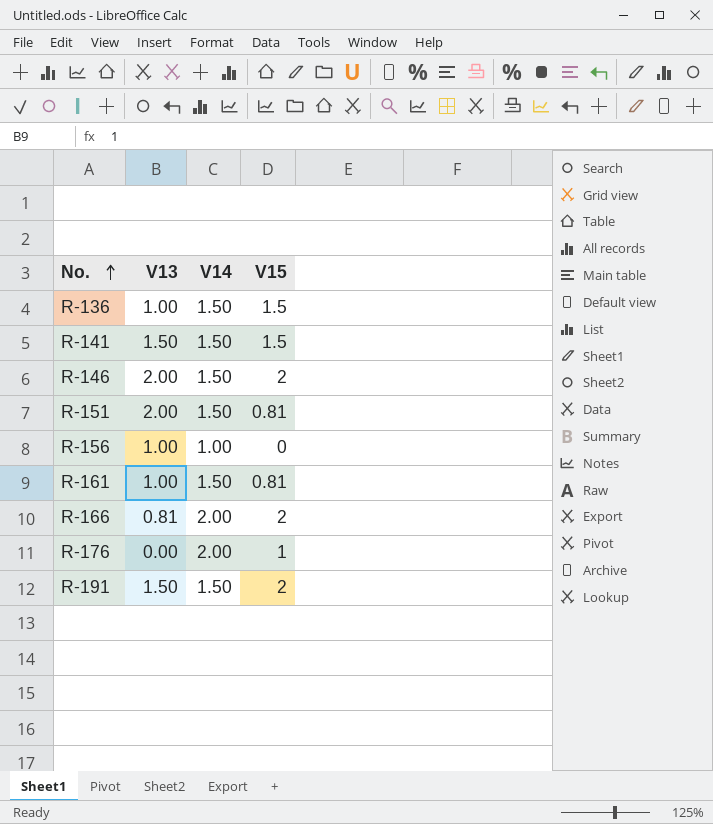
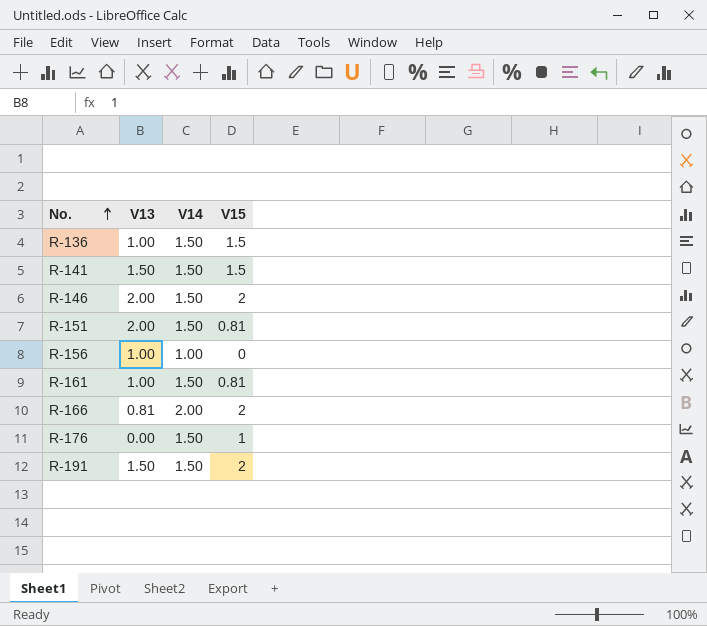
R-176 | V14: 2.00 -> 1.50

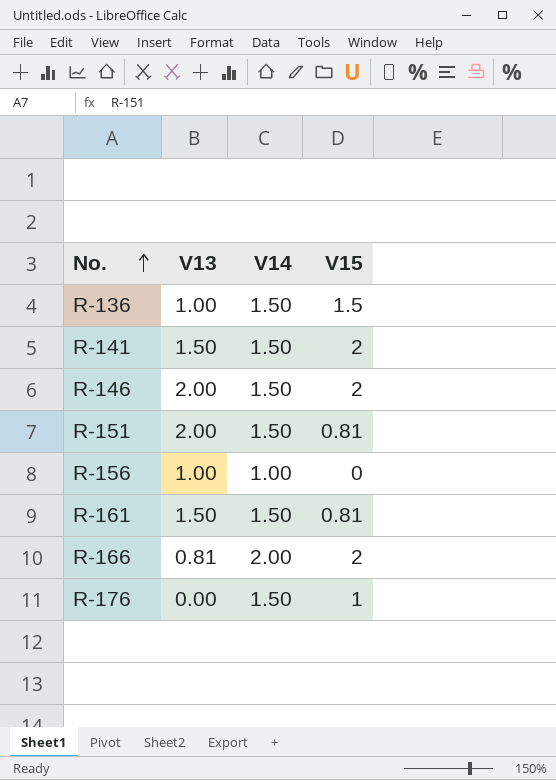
row R-191: 1.50 | 1.50 | 2 -> none
R-141 | V15: 1.5 -> 2
R-161 | V13: 1.00 -> 1.50

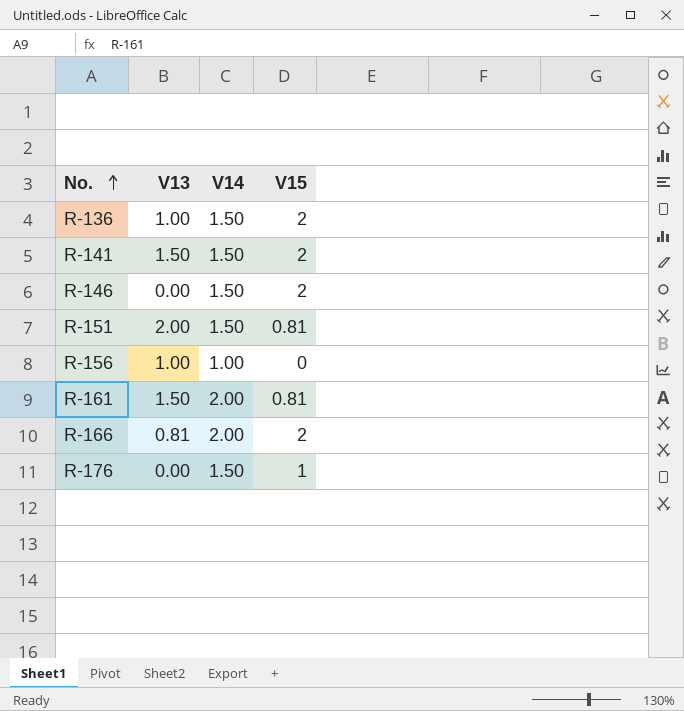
R-136 | V15: 1.5 -> 2
R-146 | V13: 2.00 -> 0.00
R-161 | V14: 1.50 -> 2.00

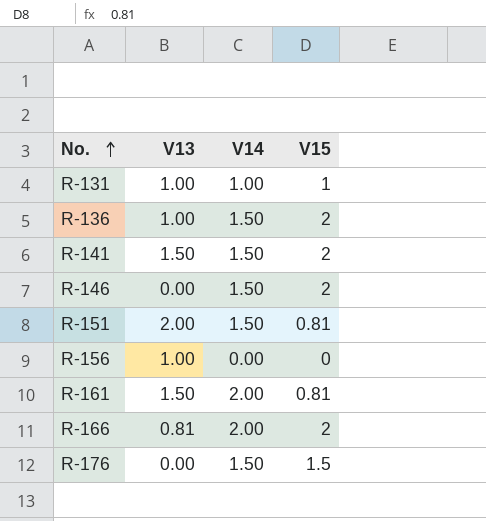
row R-131: none -> 1.00 | 1.00 | 1
R-156 | V14: 1.00 -> 0.00
R-176 | V15: 1 -> 1.5

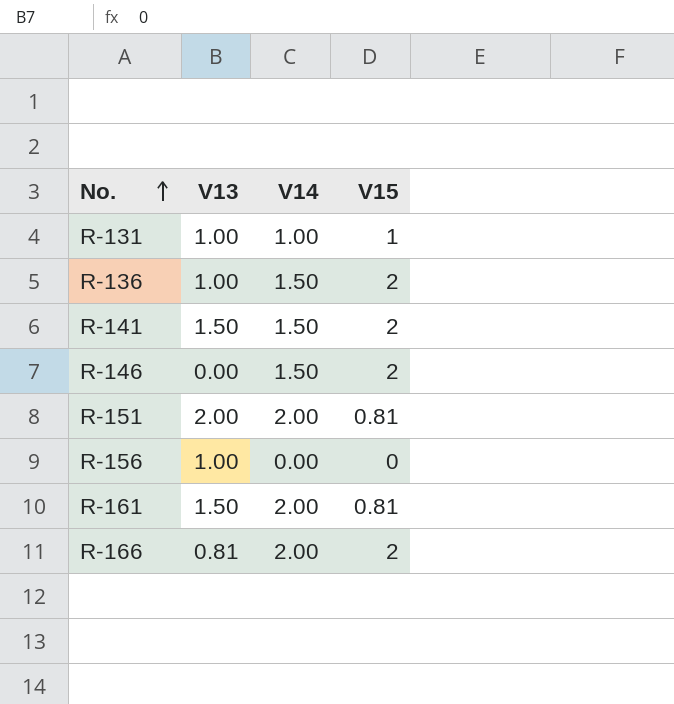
row R-176: 0.00 | 1.50 | 1.5 -> none
R-151 | V14: 1.50 -> 2.00

